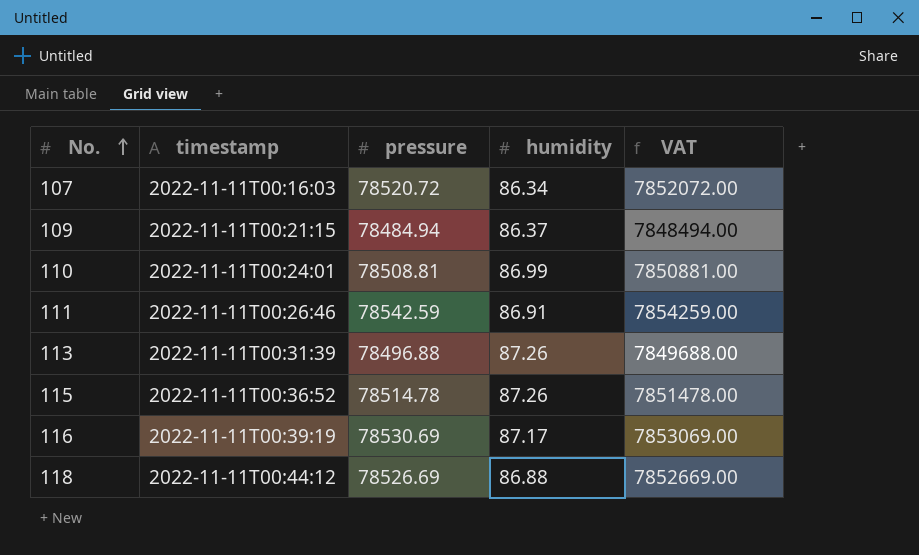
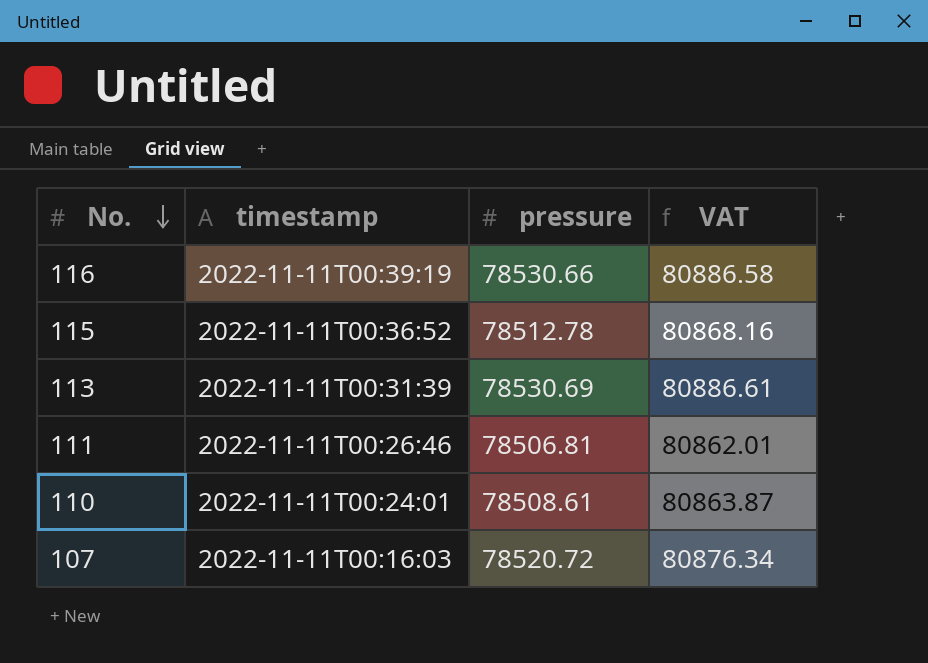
row order: No. ascending -> No. descending
column humidity | position: 4 -> none
column VAT | formula: [pressure] * 100 -> [pressure] * 1.03
row 109: 2022-11-11T00:21:15 | 78484.94 | 86.37 | 7848494.00 -> none
row 118: 2022-11-11T00:44:12 | 78526.69 | 86.88 | 7852669.00 -> none
116 | pressure: 78530.69 -> 78530.66
115 | pressure: 78514.78 -> 78512.78
113 | pressure: 78496.88 -> 78530.69
111 | pressure: 78542.59 -> 78506.81
110 | pressure: 78508.81 -> 78508.61

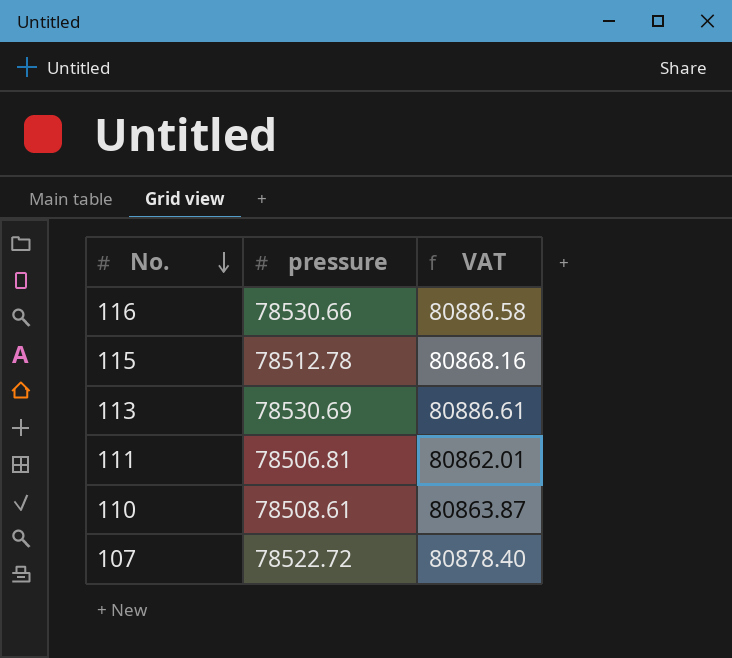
column timestamp | position: 2 -> none
107 | pressure: 78520.72 -> 78522.72
107 | VAT: 80876.34 -> 80878.40

